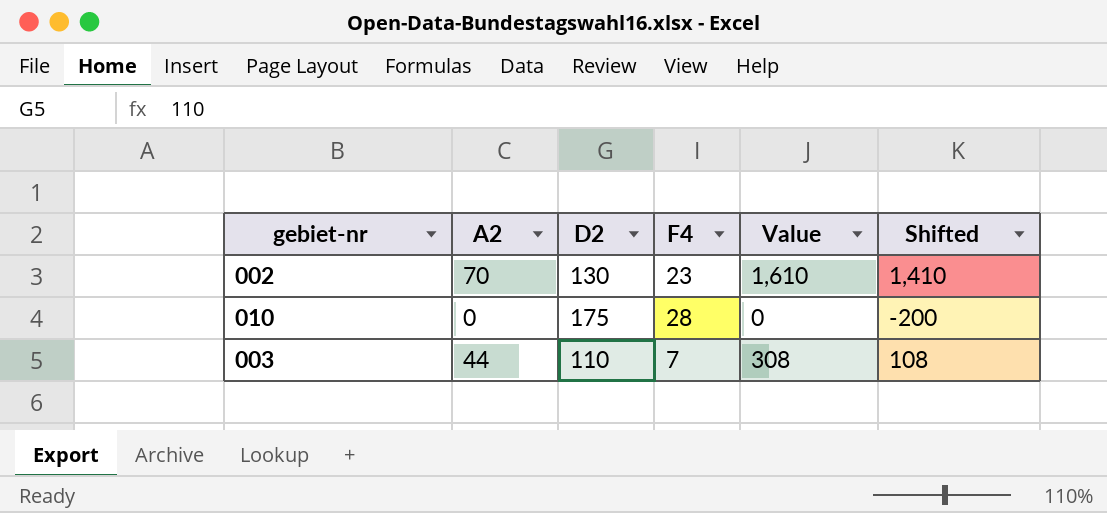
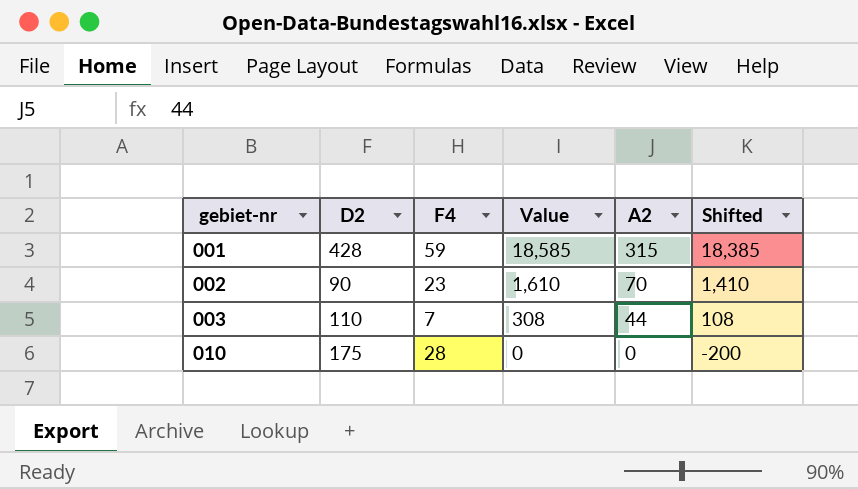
row order: none -> gebiet-nr ascending
column A2 | position: 2 -> 5
row 001: none -> 428 | 59 | 18,585 | 315 | 18,385
002 | D2: 130 -> 90

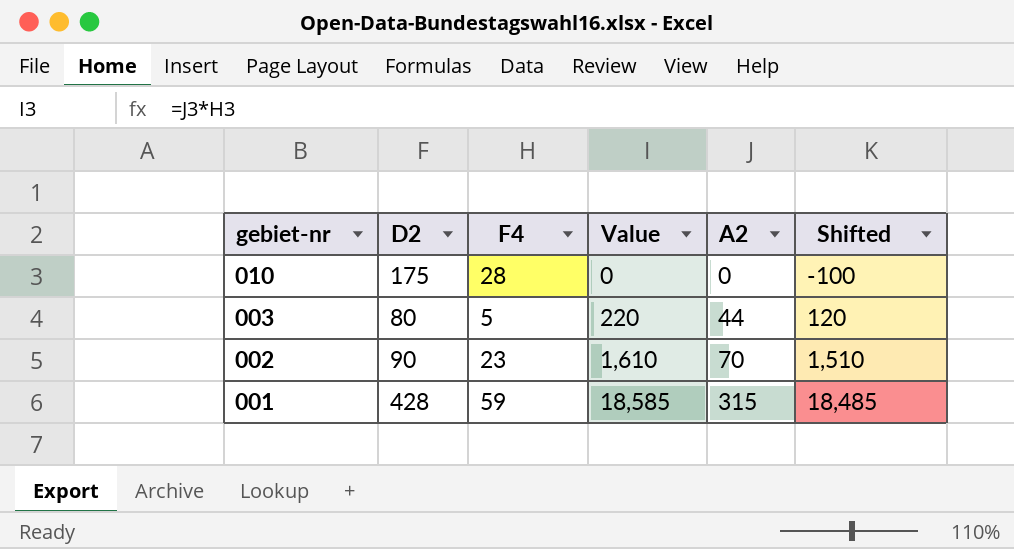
row order: gebiet-nr ascending -> gebiet-nr descending
column Shifted | formula: [Value] - 200 -> [Value] - 100
003 | D2: 110 -> 80
003 | F4: 7 -> 5
003 | Value: 308 -> 220

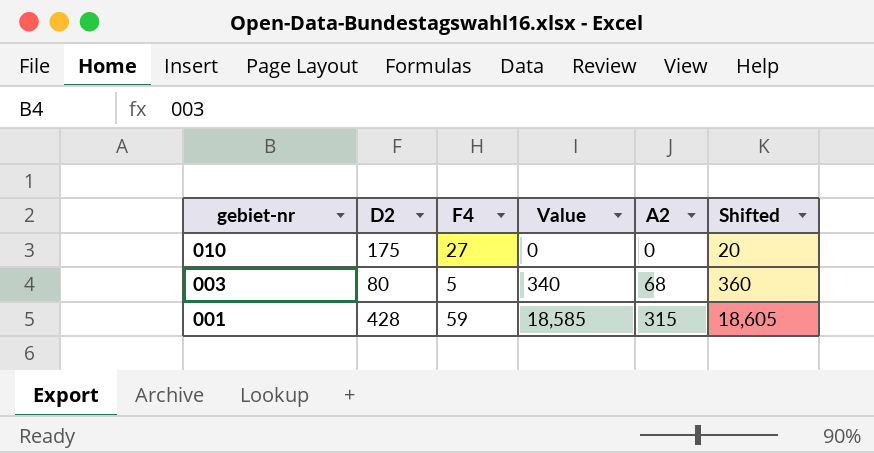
column Shifted | formula: [Value] - 100 -> [Value] + 20
row 002: 90 | 23 | 1,610 | 70 | 1,510 -> none
010 | F4: 28 -> 27
003 | Value: 220 -> 340
003 | A2: 44 -> 68

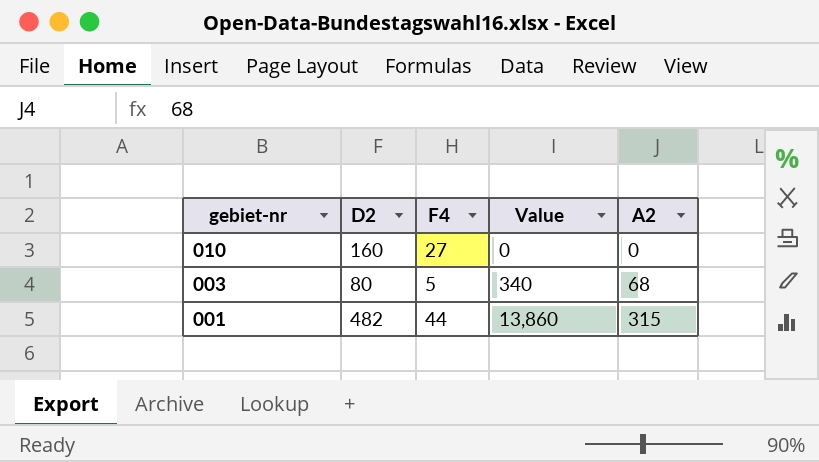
column Shifted | formula: [Value] + 20 -> none
010 | D2: 175 -> 160
001 | D2: 428 -> 482
001 | F4: 59 -> 44
001 | Value: 18,585 -> 13,860

